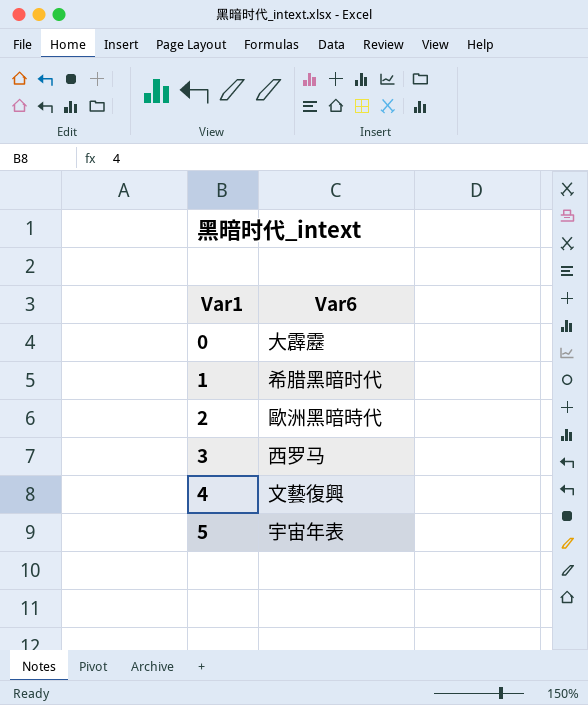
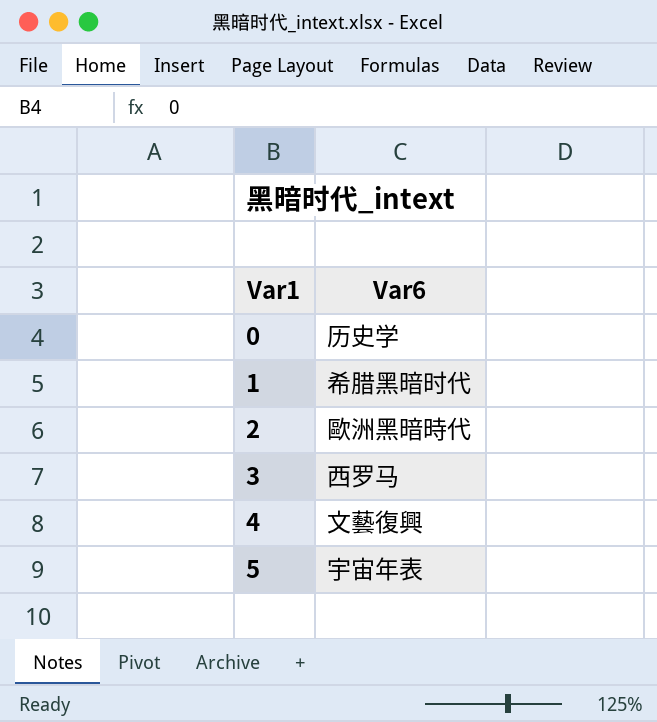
0 | Var6: 大霹靂 -> 历史学

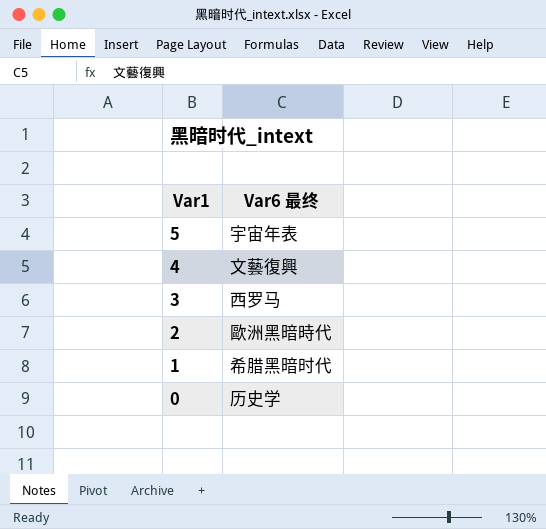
row order: Var1 ascending -> Var1 descending
column name: Var6 -> Var6 最终

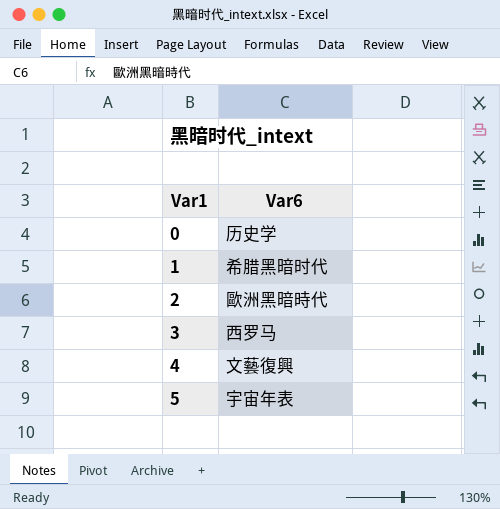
row order: Var1 descending -> Var1 ascending
column name: Var6 最终 -> Var6

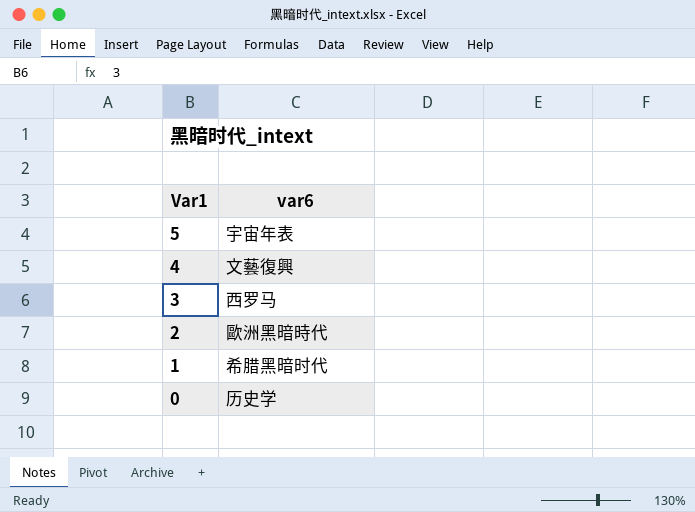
row order: Var1 ascending -> Var1 descending
column name: Var6 -> var6

